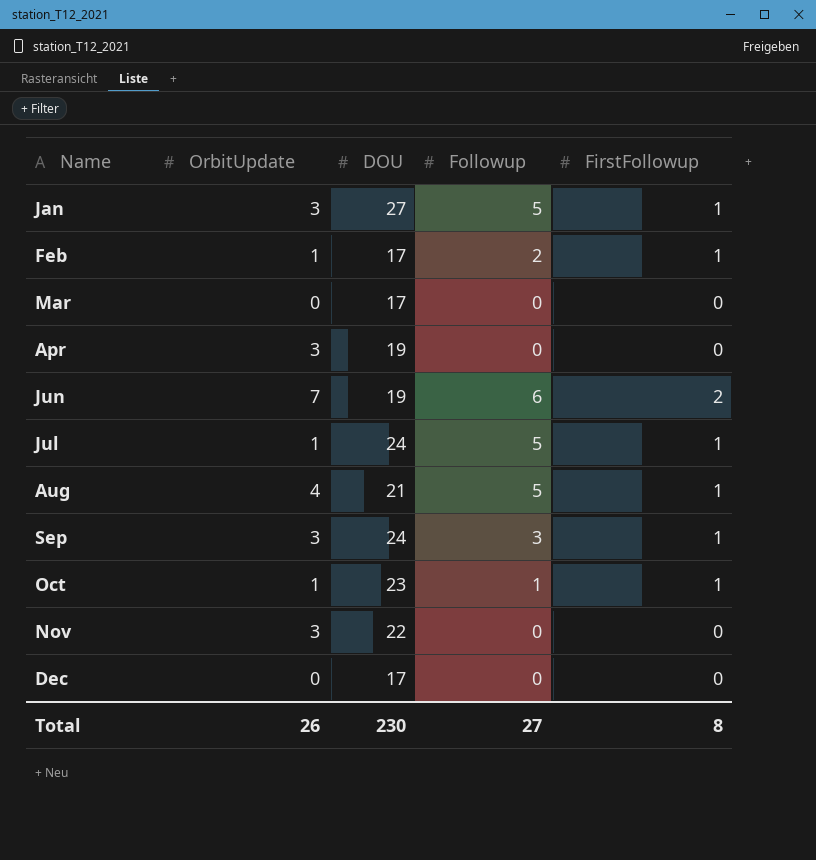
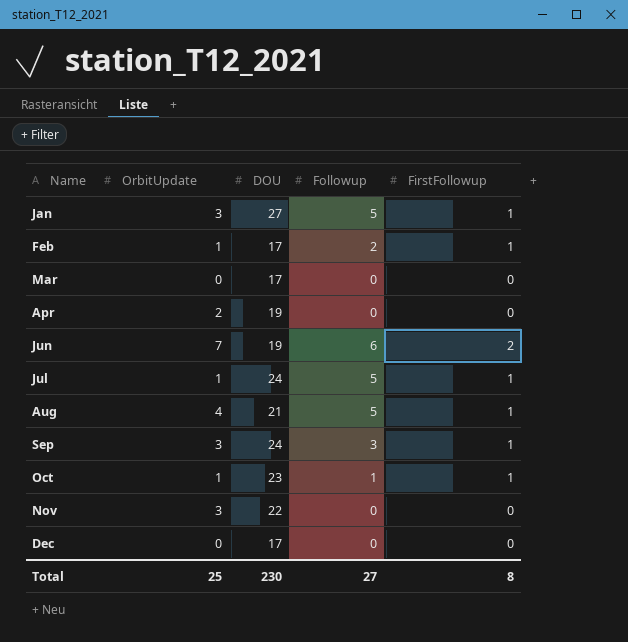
Apr | OrbitUpdate: 3 -> 2
Total | OrbitUpdate: 26 -> 25

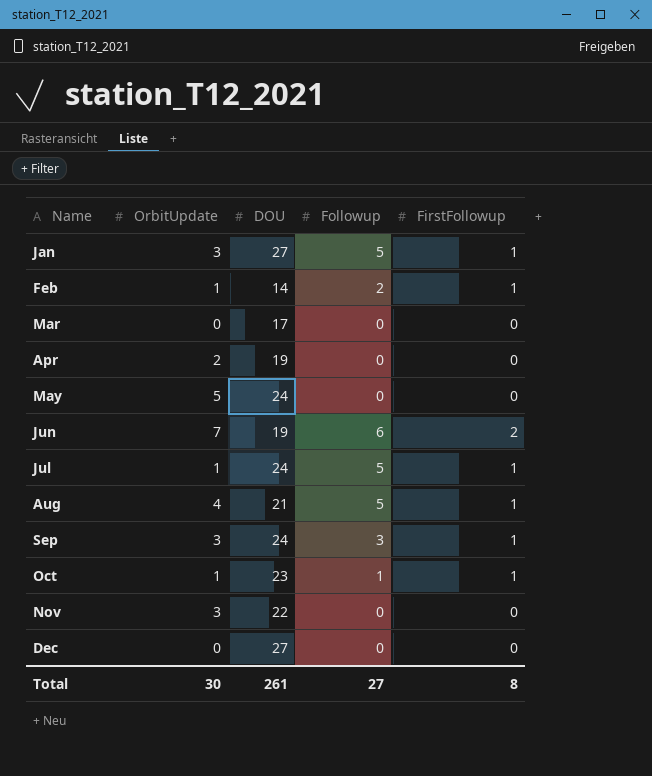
Feb | DOU: 17 -> 14
row May: none -> 5 | 24 | 0 | 0
Dec | DOU: 17 -> 27
Total | OrbitUpdate: 25 -> 30
Total | DOU: 230 -> 261

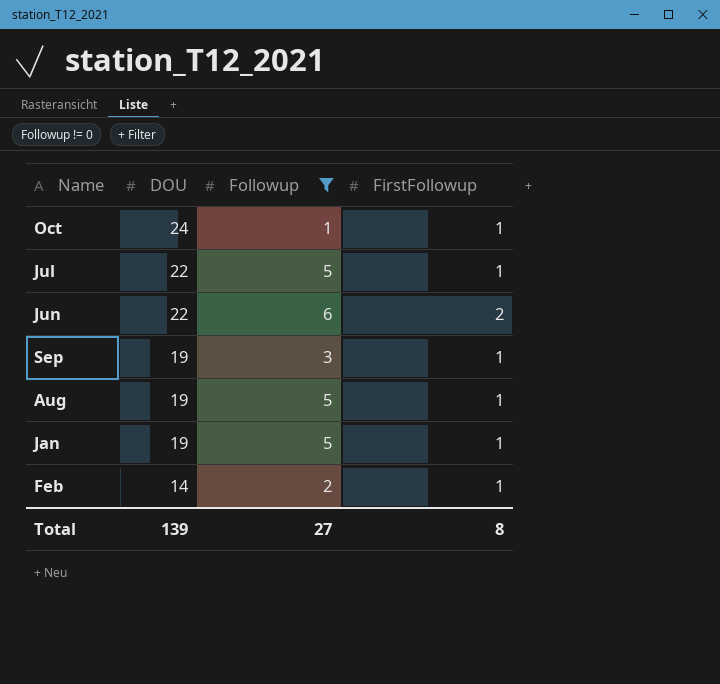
filter: none -> Followup != 0
row order: Name ascending -> DOU descending
column OrbitUpdate | position: 2 -> none
Oct | DOU: 23 -> 24
Jul | DOU: 24 -> 22
Jun | DOU: 19 -> 22
Sep | DOU: 24 -> 19
Aug | DOU: 21 -> 19
Jan | DOU: 27 -> 19
Total | DOU: 261 -> 139

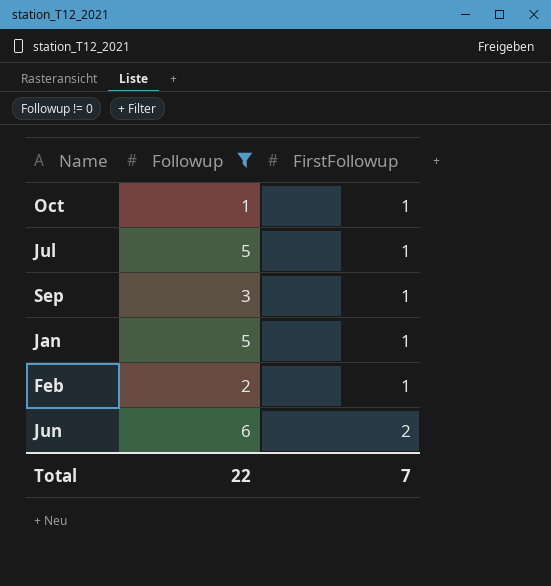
row order: DOU descending -> FirstFollowup ascending
column DOU | position: 2 -> none
row Aug: 19 | 5 | 1 -> none
Total | Followup: 27 -> 22
Total | FirstFollowup: 8 -> 7

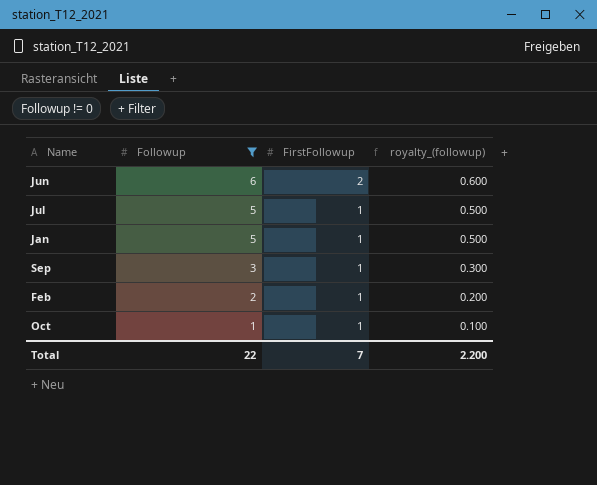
row order: FirstFollowup ascending -> Followup descending
column royalty_(followup) | formula: none -> [Followup] * 0.1

